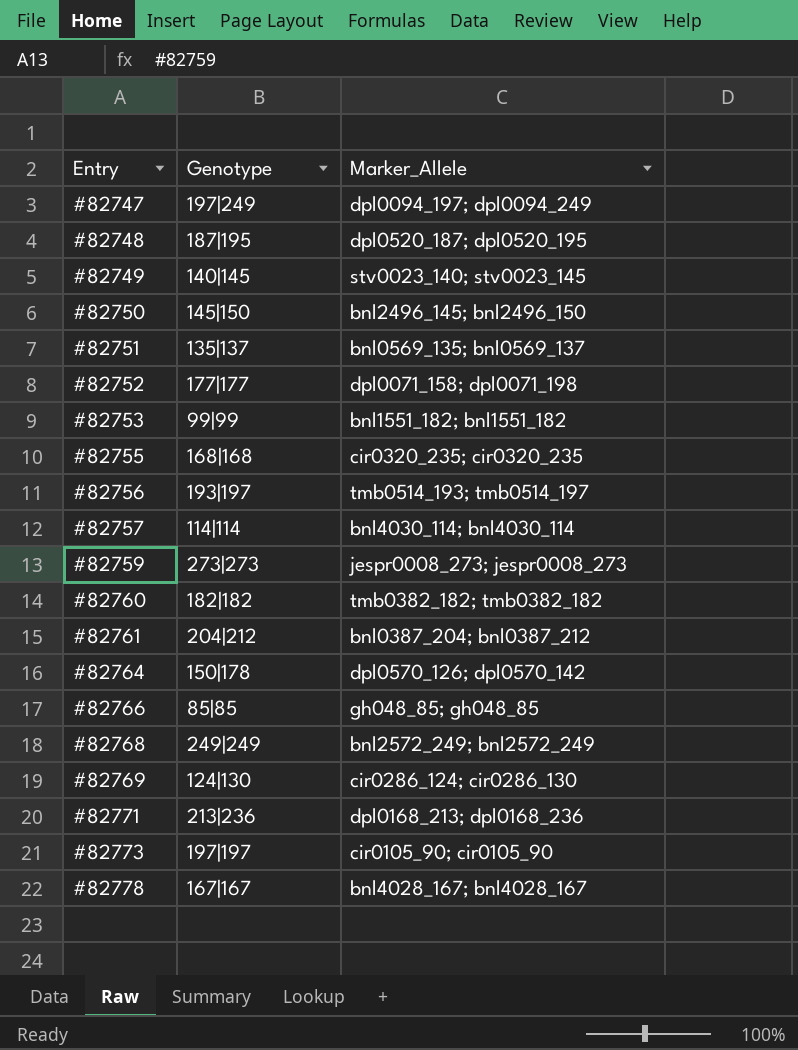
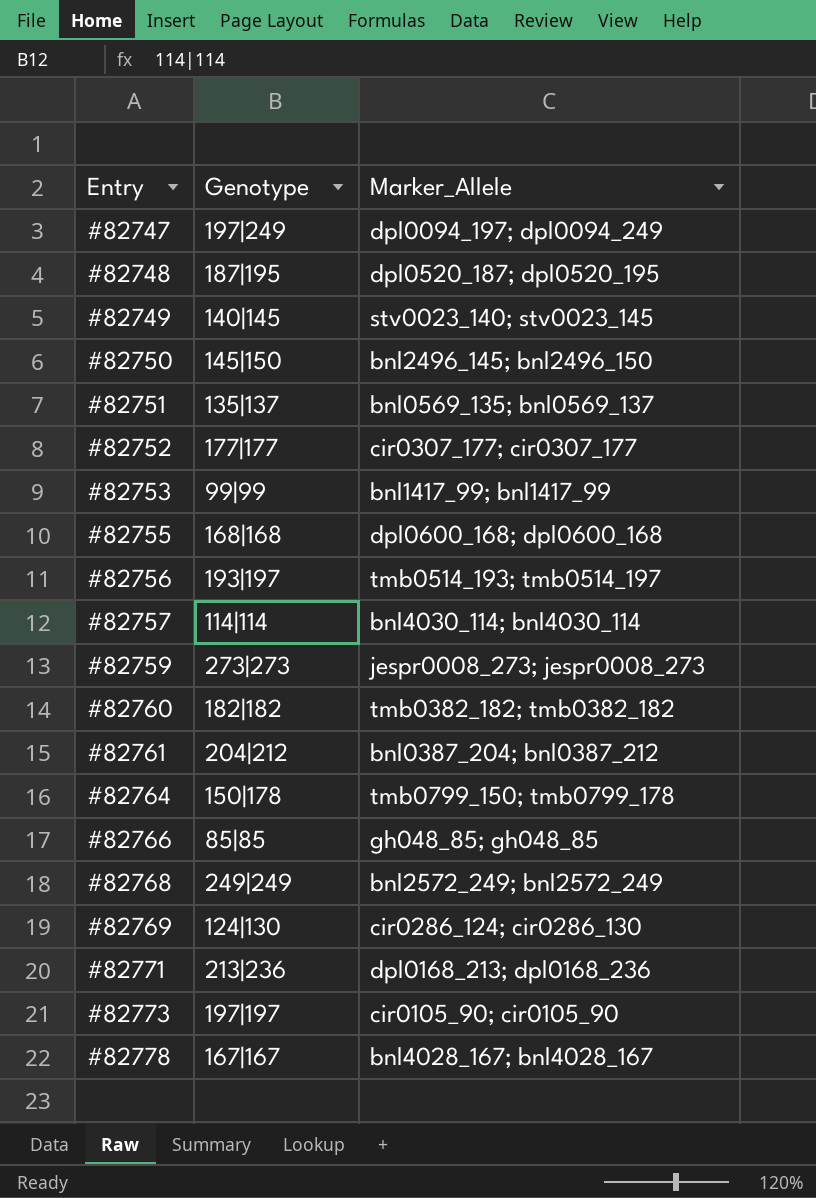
#82752 | Marker_Allele: dpl0071_158; dpl0071_198 -> cir0307_177; cir0307_177
#82753 | Marker_Allele: bnl1551_182; bnl1551_182 -> bnl1417_99; bnl1417_99
#82755 | Marker_Allele: cir0320_235; cir0320_235 -> dpl0600_168; dpl0600_168
#82764 | Marker_Allele: dpl0570_126; dpl0570_142 -> tmb0799_150; tmb0799_178

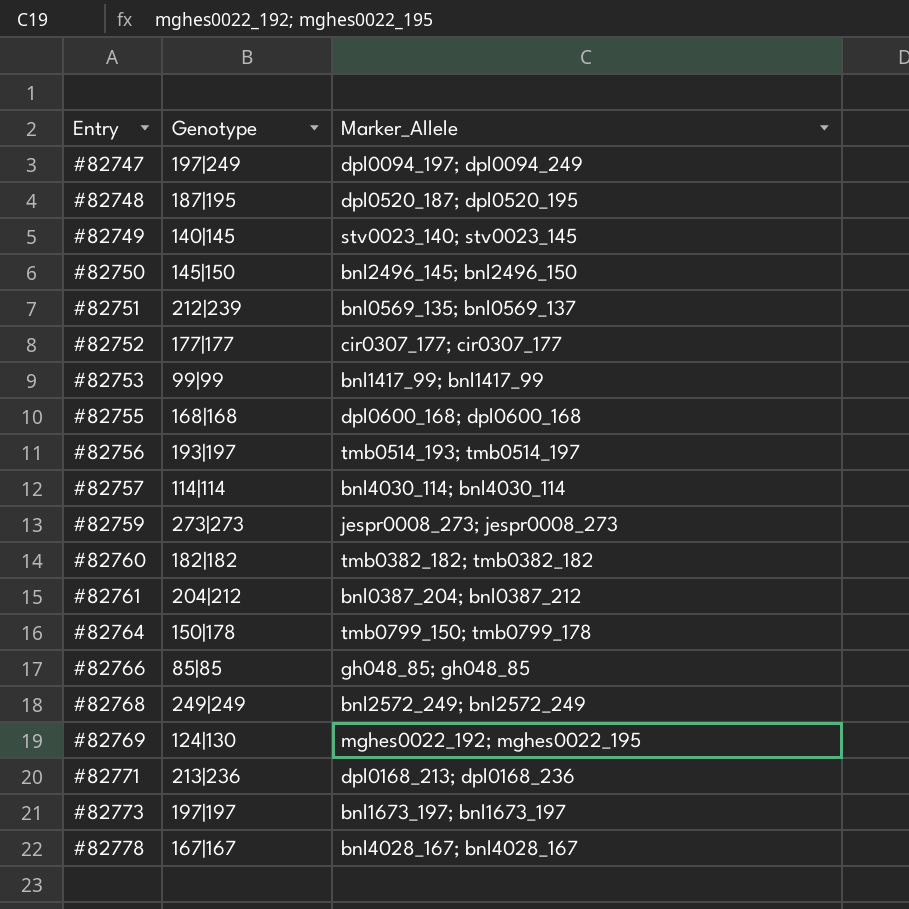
#82751 | Genotype: 135|137 -> 212|239
#82769 | Marker_Allele: cir0286_124; cir0286_130 -> mghes0022_192; mghes0022_195
#82773 | Marker_Allele: cir0105_90; cir0105_90 -> bnl1673_197; bnl1673_197

